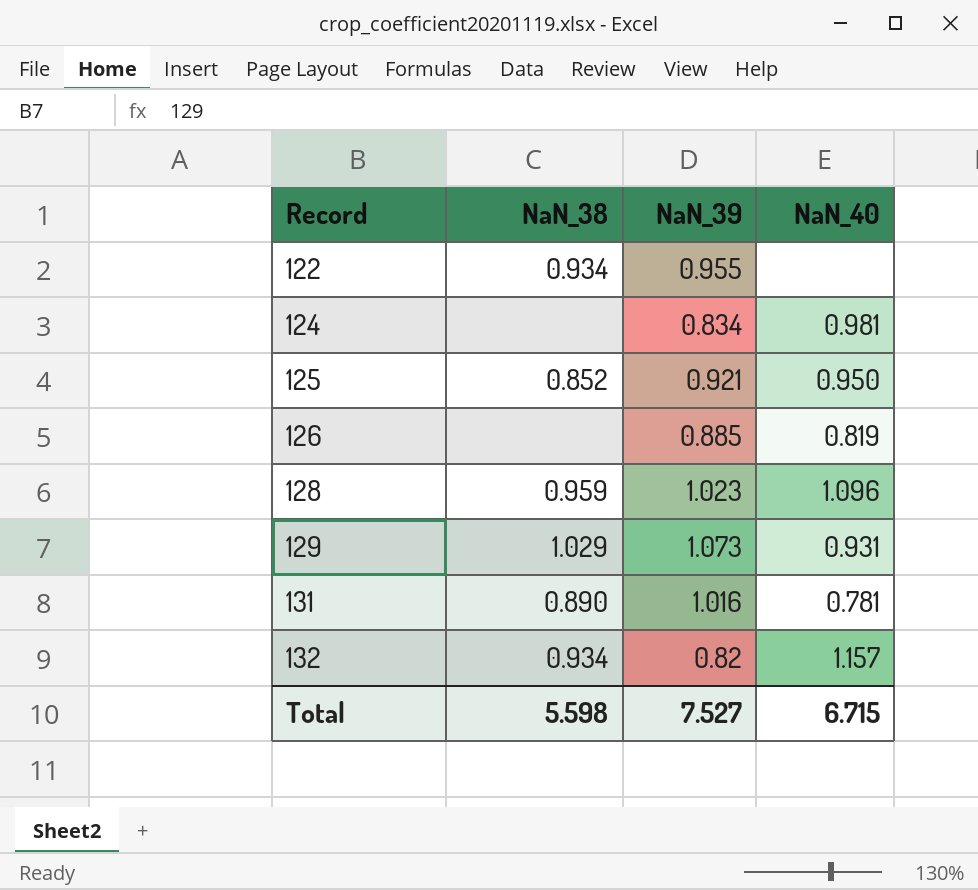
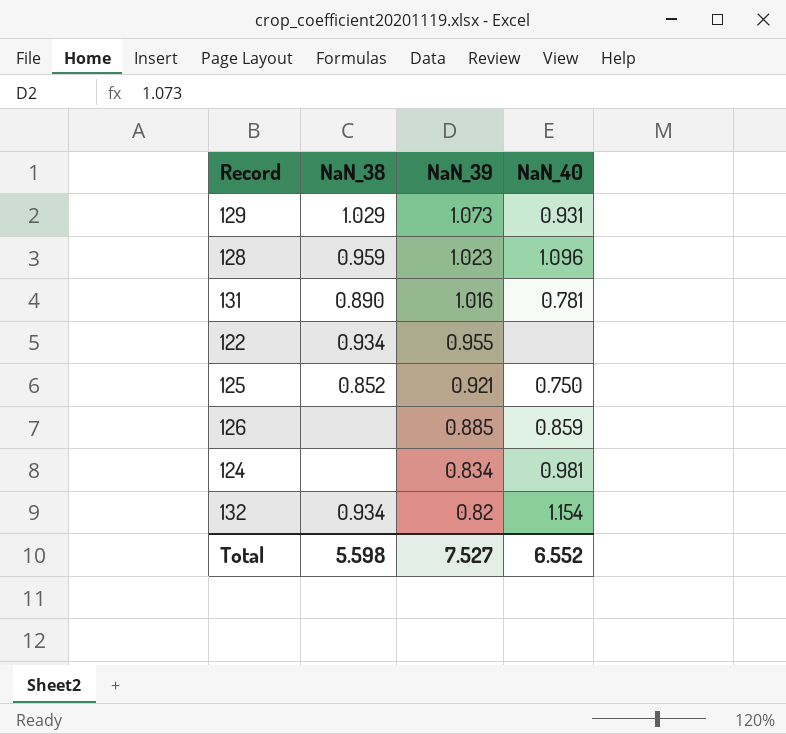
row order: Record ascending -> NaN_39 descending
125 | NaN_40: 0.950 -> 0.750
126 | NaN_40: 0.819 -> 0.859
132 | NaN_40: 1.157 -> 1.154
Total | NaN_40: 6.715 -> 6.552

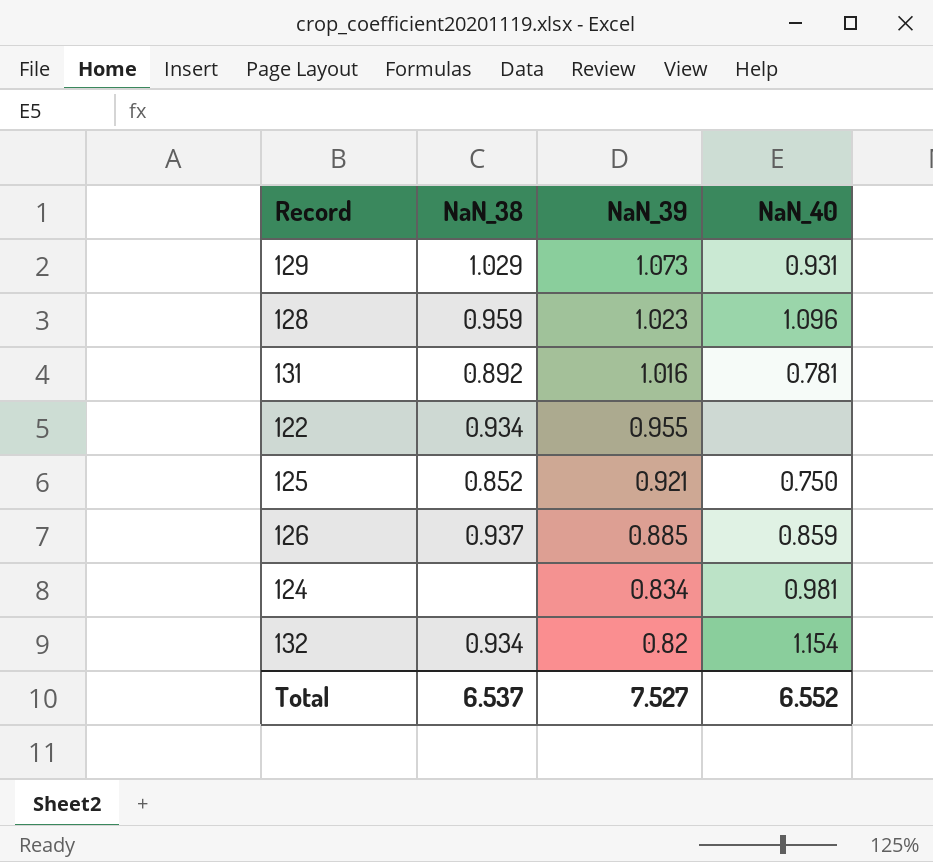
131 | NaN_38: 0.890 -> 0.892
126 | NaN_38: none -> 0.937
Total | NaN_38: 5.598 -> 6.537

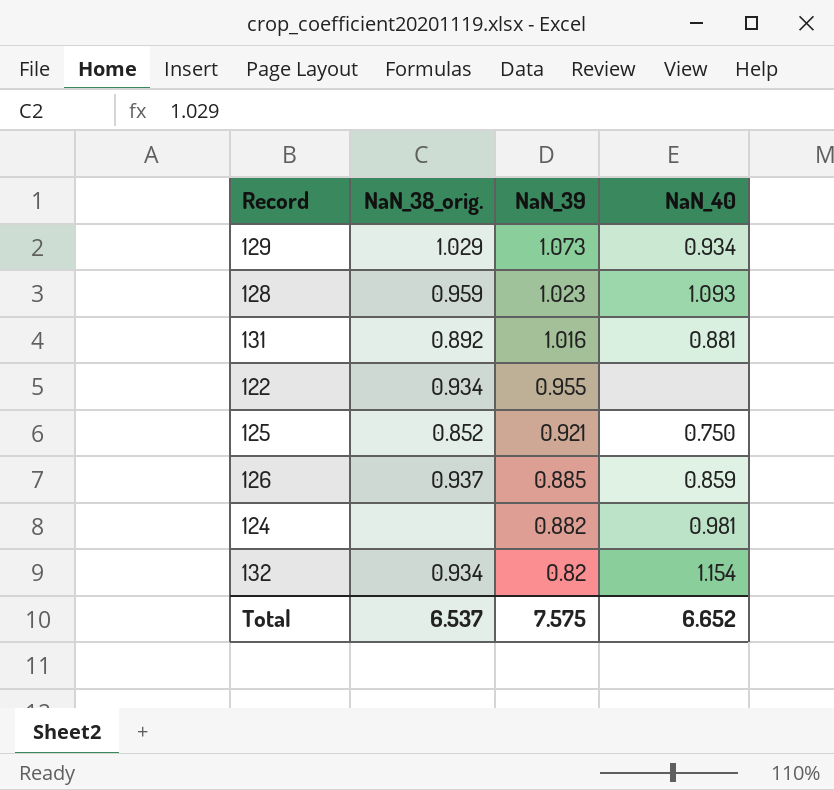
column name: NaN_38 -> NaN_38_orig.
129 | NaN_40: 0.931 -> 0.934
128 | NaN_40: 1.096 -> 1.093
131 | NaN_40: 0.781 -> 0.881
124 | NaN_39: 0.834 -> 0.882
Total | NaN_39: 7.527 -> 7.575
Total | NaN_40: 6.552 -> 6.652

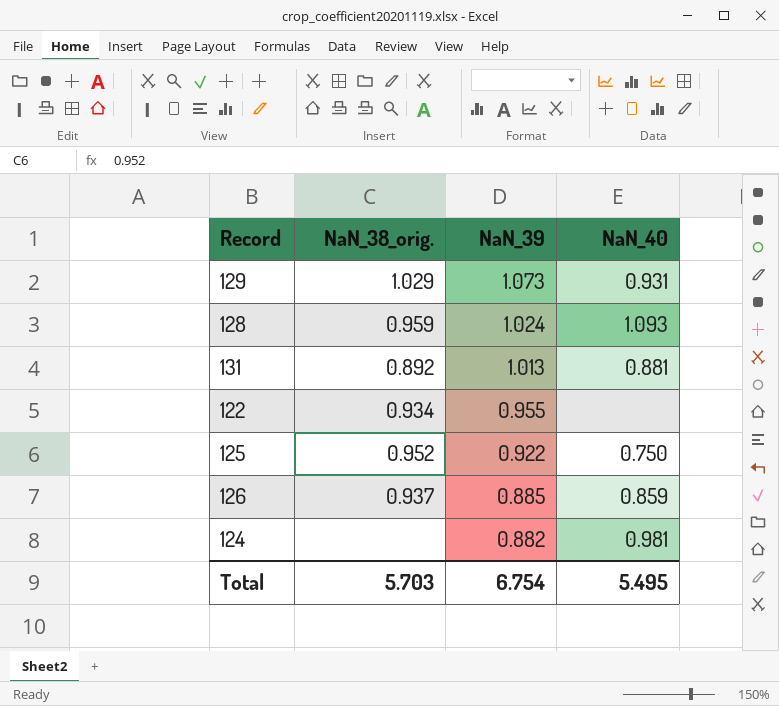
row 132: 0.934 | 0.82 | 1.154 -> none
129 | NaN_40: 0.934 -> 0.931
128 | NaN_39: 1.023 -> 1.024
131 | NaN_39: 1.016 -> 1.013
125 | NaN_38_orig.: 0.852 -> 0.952
125 | NaN_39: 0.921 -> 0.922
Total | NaN_38_orig.: 6.537 -> 5.703
Total | NaN_39: 7.575 -> 6.754
Total | NaN_40: 6.652 -> 5.495

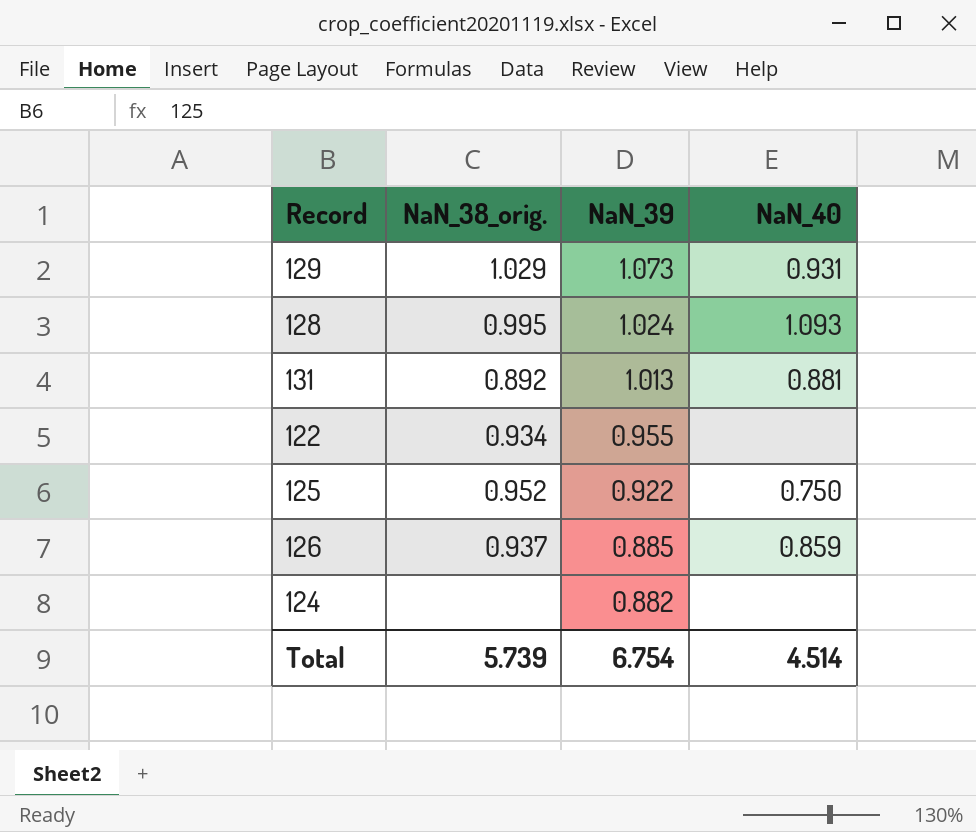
128 | NaN_38_orig.: 0.959 -> 0.995
124 | NaN_40: 0.981 -> none
Total | NaN_38_orig.: 5.703 -> 5.739
Total | NaN_40: 5.495 -> 4.514

